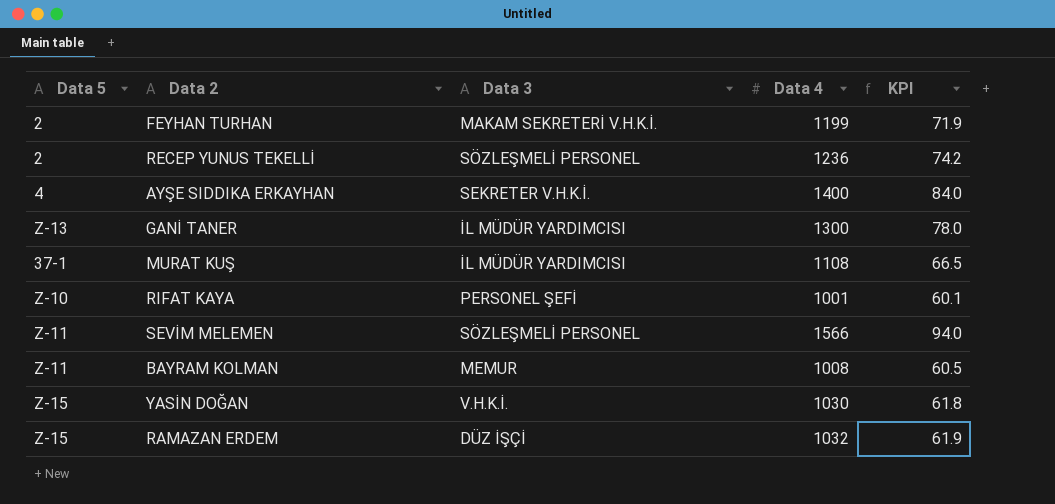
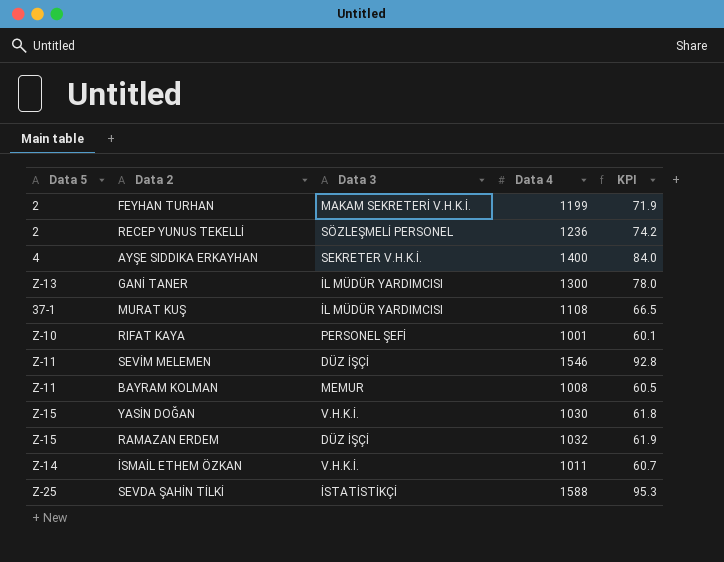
SEVİM MELEMEN | Data 3: SÖZLEŞMELİ PERSONEL -> DÜZ İŞÇİ
SEVİM MELEMEN | Data 4: 1566 -> 1546
SEVİM MELEMEN | KPI: 94.0 -> 92.8
row İSMAİL ETHEM ÖZKAN: none -> Z-14 | V.H.K.İ. | 1011 | 60.7
row SEVDA ŞAHİN TİLKİ: none -> Z-25 | İSTATİSTİKÇİ | 1588 | 95.3

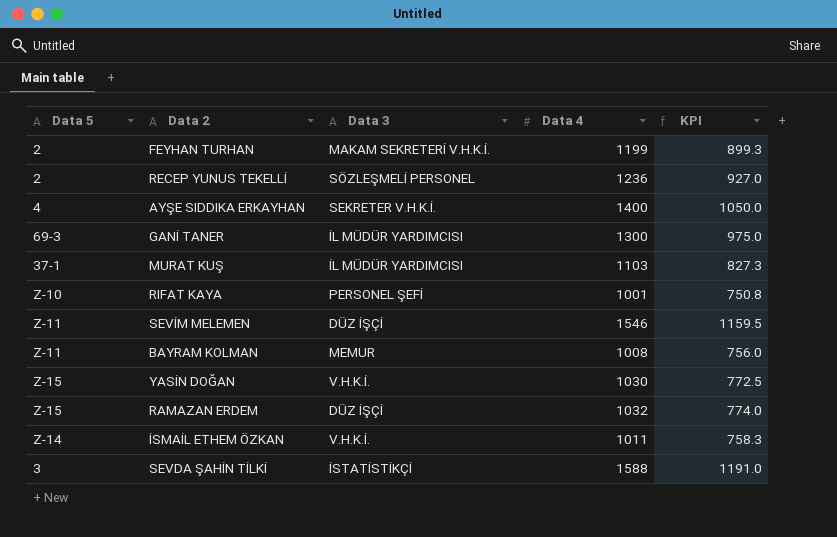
column KPI | formula: [Data 4] * 0.06 -> [Data 4] * 0.75
GANİ TANER | Data 5: Z-13 -> 69-3
MURAT KUŞ | Data 4: 1108 -> 1103
SEVDA ŞAHİN TİLKİ | Data 5: Z-25 -> 3

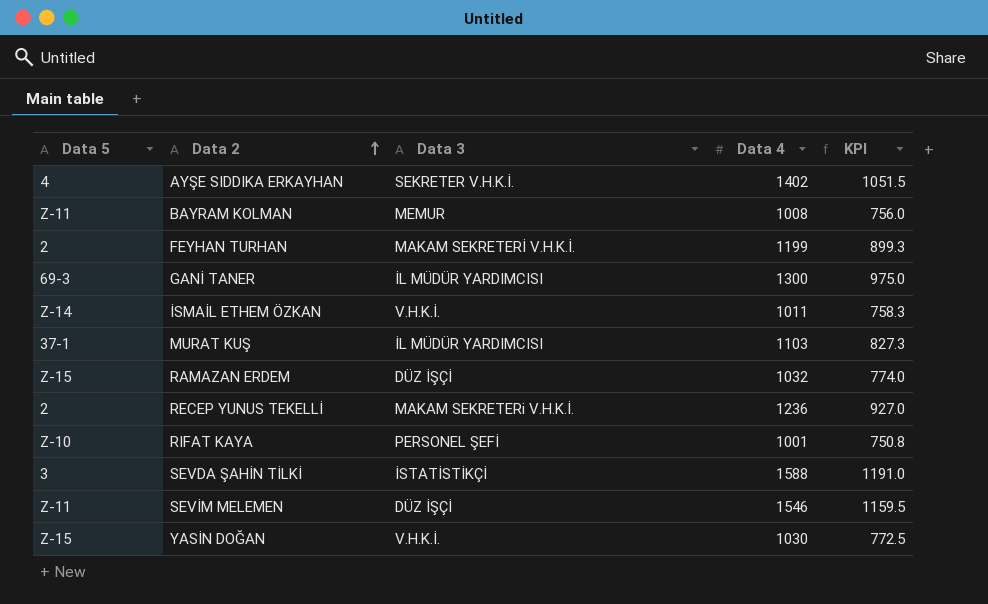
row order: none -> Data 2 ascending
AYŞE SIDDIKA ERKAYHAN | Data 4: 1400 -> 1402
AYŞE SIDDIKA ERKAYHAN | KPI: 1050.0 -> 1051.5
RECEP YUNUS TEKELLİ | Data 3: SÖZLEŞMELİ PERSONEL -> MAKAM SEKRETERi V.H.K.İ.

